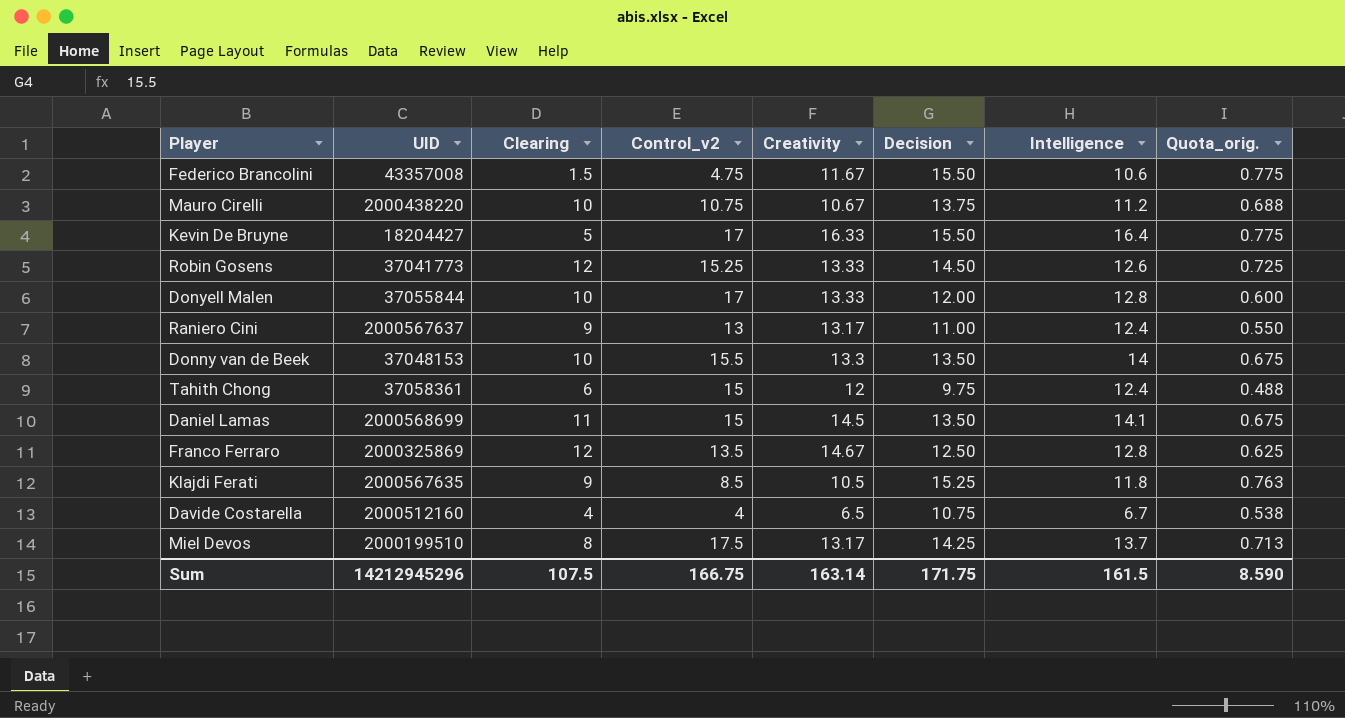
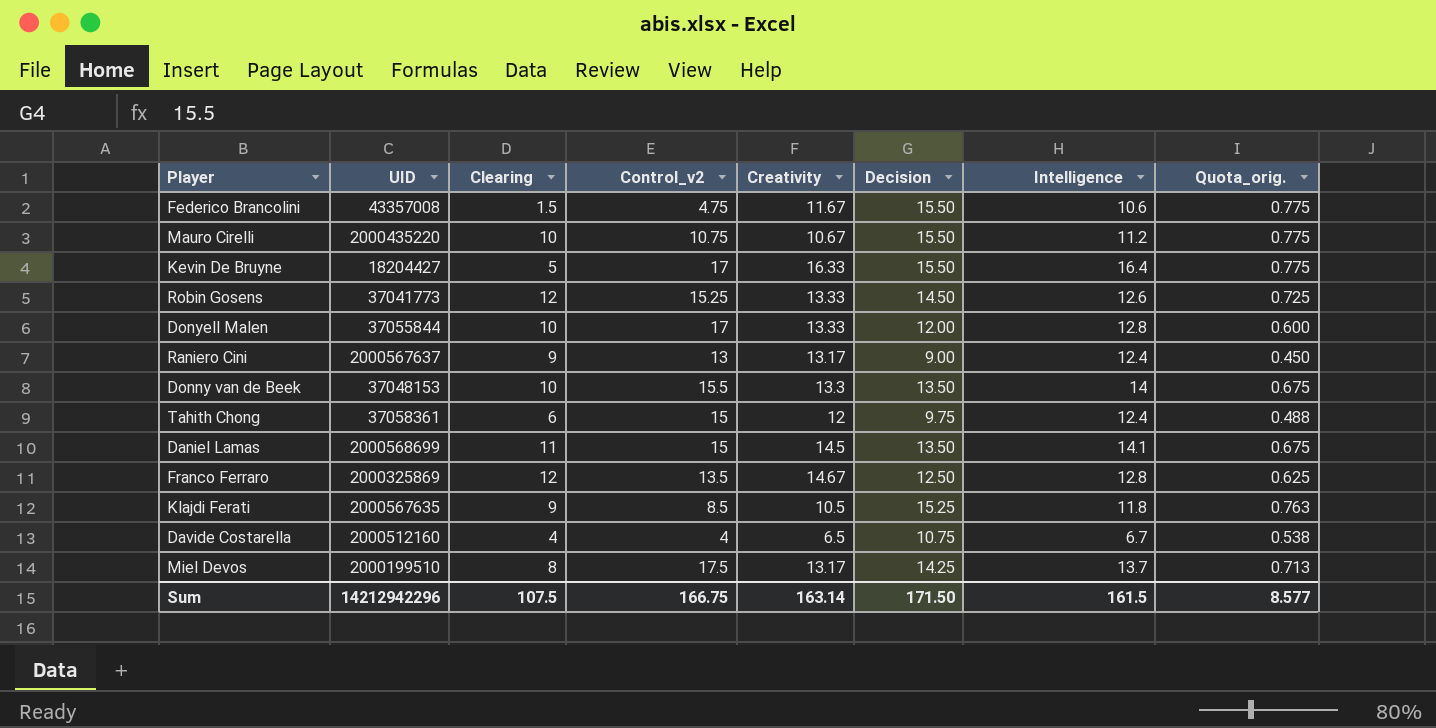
Mauro Cirelli | UID: 2000438220 -> 2000435220
Mauro Cirelli | Decision: 13.75 -> 15.50
Mauro Cirelli | Quota_orig.: 0.688 -> 0.775
Raniero Cini | Decision: 11.00 -> 9.00
Raniero Cini | Quota_orig.: 0.550 -> 0.450
Sum | UID: 14212945296 -> 14212942296
Sum | Decision: 171.75 -> 171.50
Sum | Quota_orig.: 8.590 -> 8.577

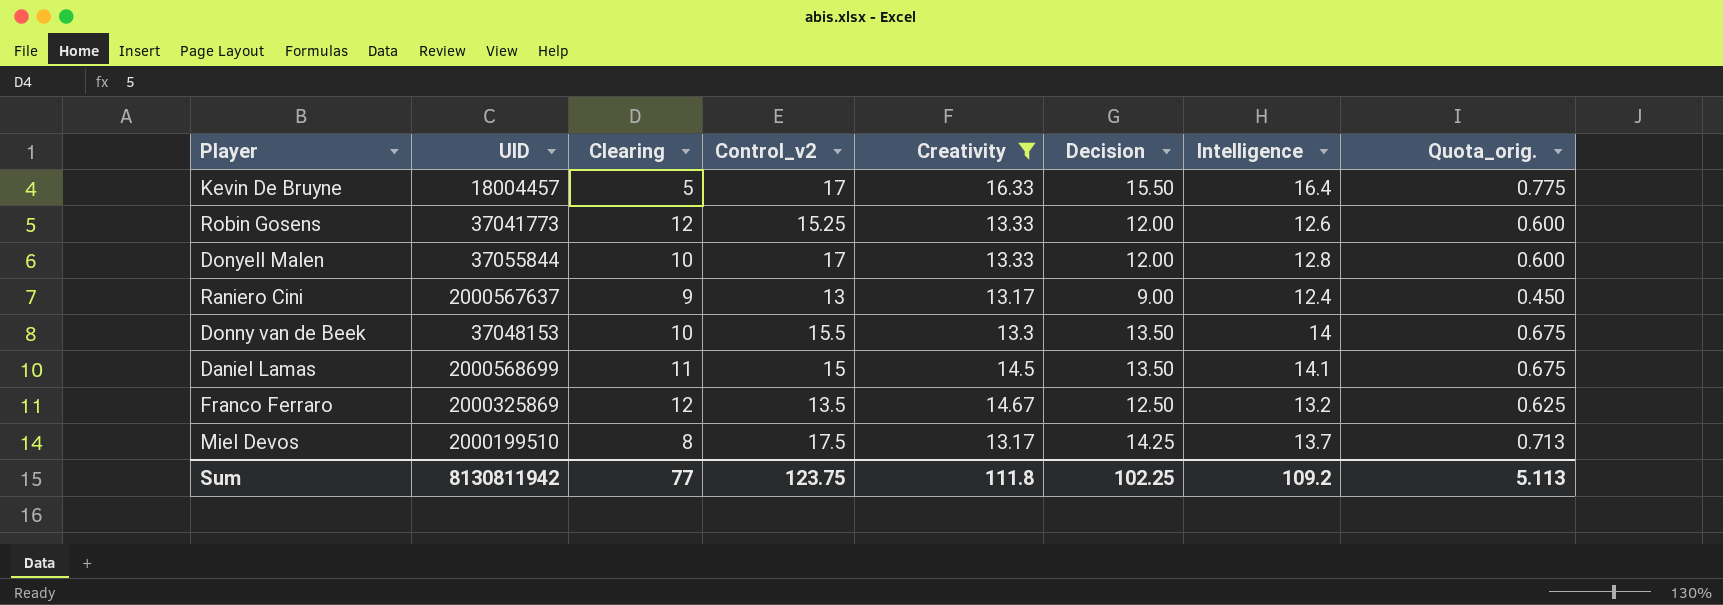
filter: none -> Creativity >= 13.17
Kevin De Bruyne | UID: 18204427 -> 18004457
Robin Gosens | Decision: 14.50 -> 12.00
Robin Gosens | Quota_orig.: 0.725 -> 0.600
Franco Ferraro | Intelligence: 12.8 -> 13.2
Sum | UID: 14212942296 -> 8130811942
Sum | Clearing: 107.5 -> 77
Sum | Control_v2: 166.75 -> 123.75
Sum | Creativity: 163.14 -> 111.8
Sum | Decision: 171.50 -> 102.25
Sum | Intelligence: 161.5 -> 109.2
Sum | Quota_orig.: 8.577 -> 5.113

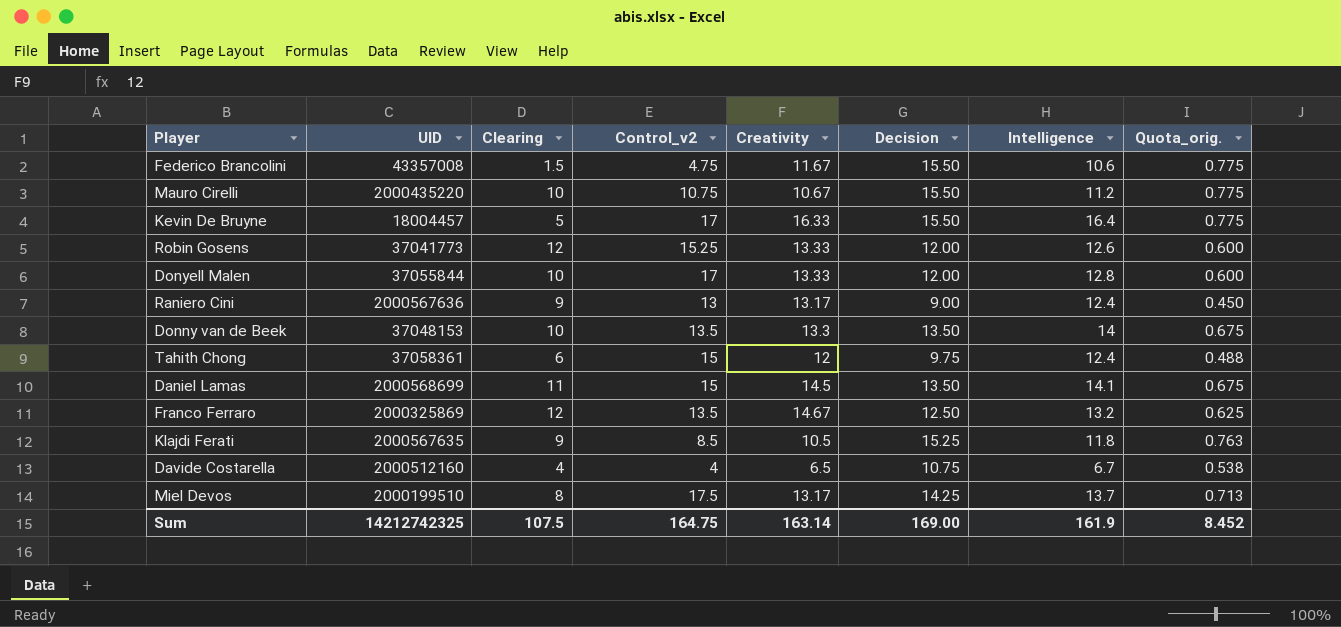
filter: Creativity >= 13.17 -> none
Raniero Cini | UID: 2000567637 -> 2000567636
Donny van de Beek | Control_v2: 15.5 -> 13.5
Sum | UID: 8130811942 -> 14212742325
Sum | Clearing: 77 -> 107.5
Sum | Control_v2: 123.75 -> 164.75
Sum | Creativity: 111.8 -> 163.14
Sum | Decision: 102.25 -> 169.00
Sum | Intelligence: 109.2 -> 161.9
Sum | Quota_orig.: 5.113 -> 8.452

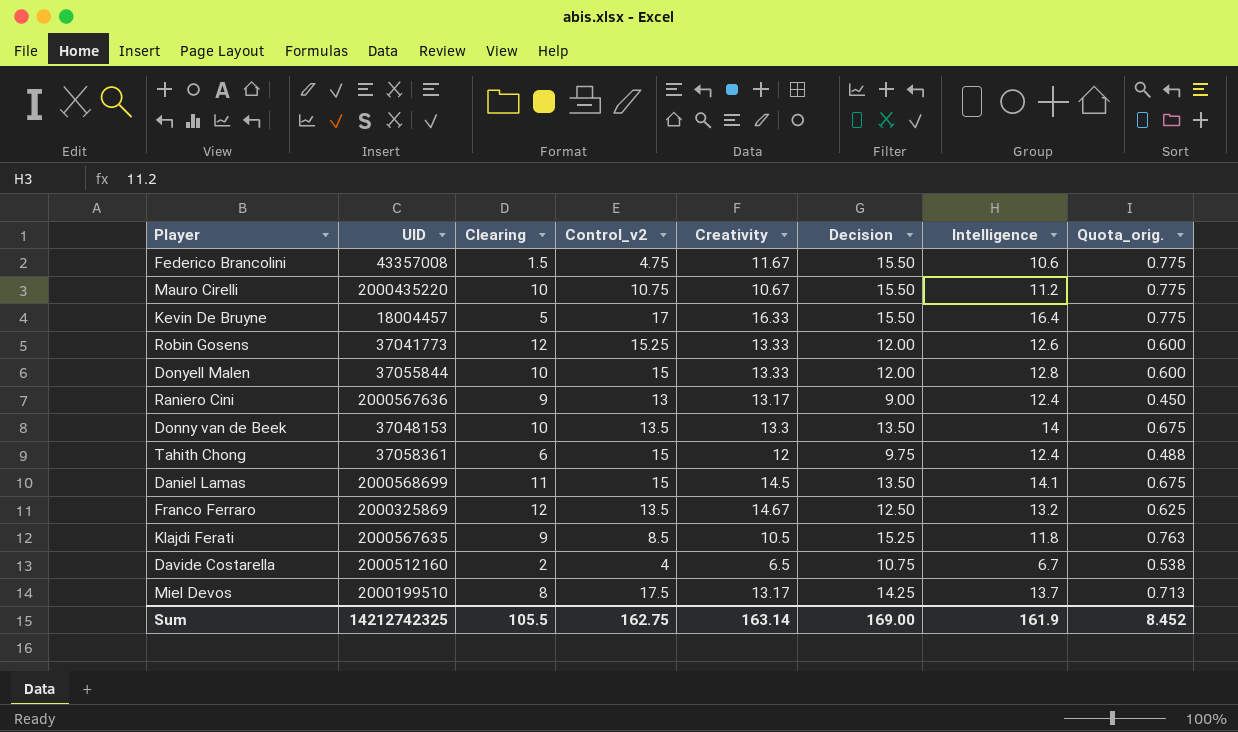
Donyell Malen | Control_v2: 17 -> 15
Davide Costarella | Clearing: 4 -> 2
Sum | Clearing: 107.5 -> 105.5
Sum | Control_v2: 164.75 -> 162.75

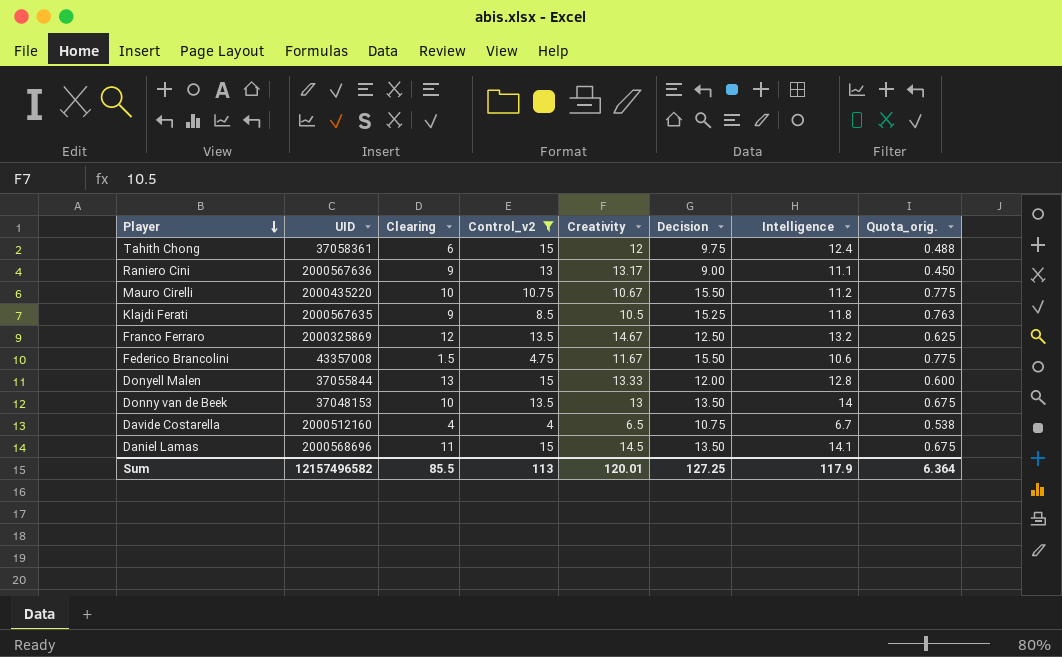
filter: none -> Control_v2 <= 15
row order: none -> Player descending
Raniero Cini | Intelligence: 12.4 -> 11.1
Donyell Malen | Clearing: 10 -> 13
Donny van de Beek | Creativity: 13.3 -> 13
Davide Costarella | Clearing: 2 -> 4
Daniel Lamas | UID: 2000568699 -> 2000568696
Sum | UID: 14212742325 -> 12157496582
Sum | Clearing: 105.5 -> 85.5
Sum | Control_v2: 162.75 -> 113
Sum | Creativity: 163.14 -> 120.01
Sum | Decision: 169.00 -> 127.25
Sum | Intelligence: 161.9 -> 117.9
Sum | Quota_orig.: 8.452 -> 6.364

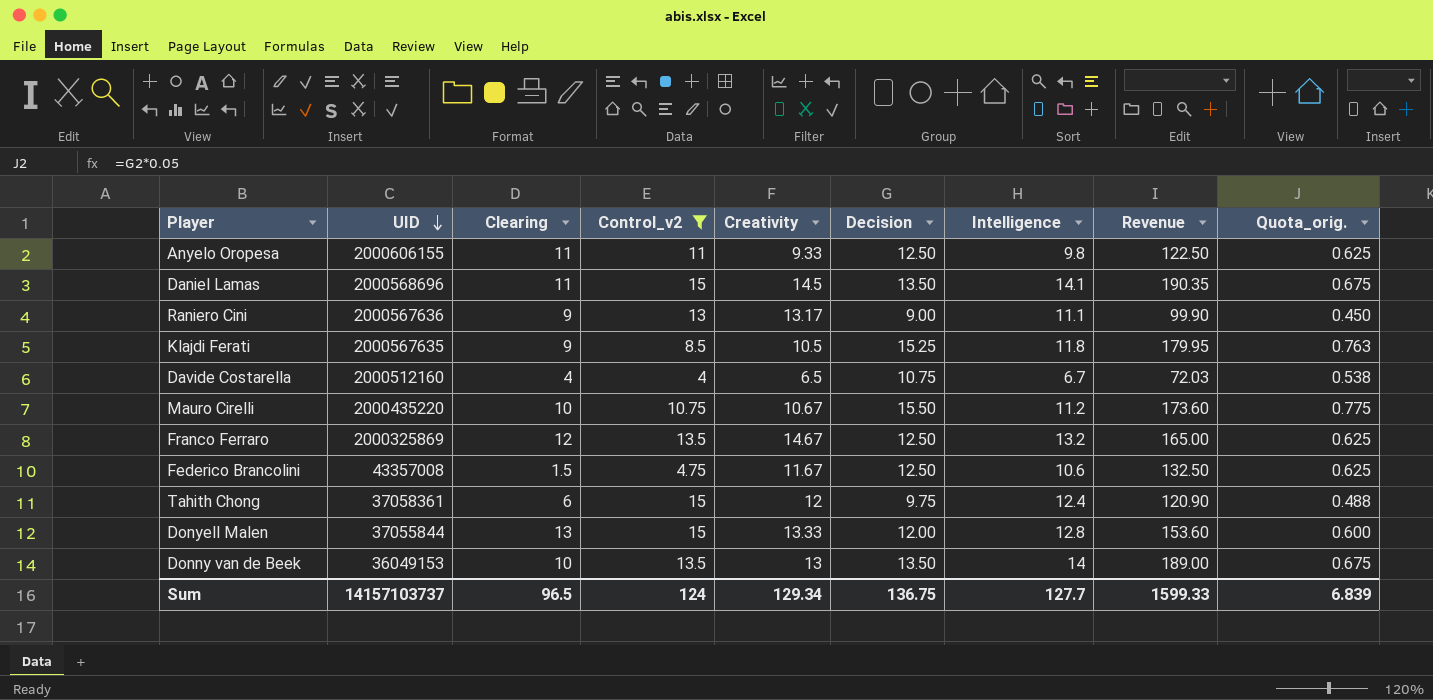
row order: Player descending -> UID descending
column Revenue | formula: none -> [Decision] * [Intelligence]
row Anyelo Oropesa: none -> 2000606155 | 11 | 11 | 9.33 | 12.50 | 9.8 | 122.50 | 0.625
Federico Brancolini | Decision: 15.50 -> 12.50
Federico Brancolini | Quota_orig.: 0.775 -> 0.625
Donny van de Beek | UID: 37048153 -> 36049153
Sum | UID: 12157496582 -> 14157103737
Sum | Clearing: 85.5 -> 96.5
Sum | Control_v2: 113 -> 124
Sum | Creativity: 120.01 -> 129.34
Sum | Decision: 127.25 -> 136.75
Sum | Intelligence: 117.9 -> 127.7
Sum | Quota_orig.: 6.364 -> 6.839

